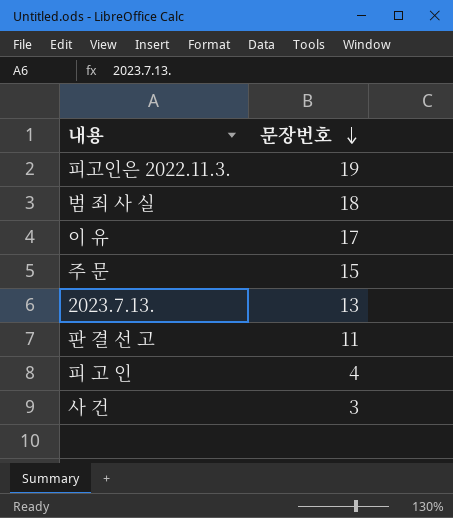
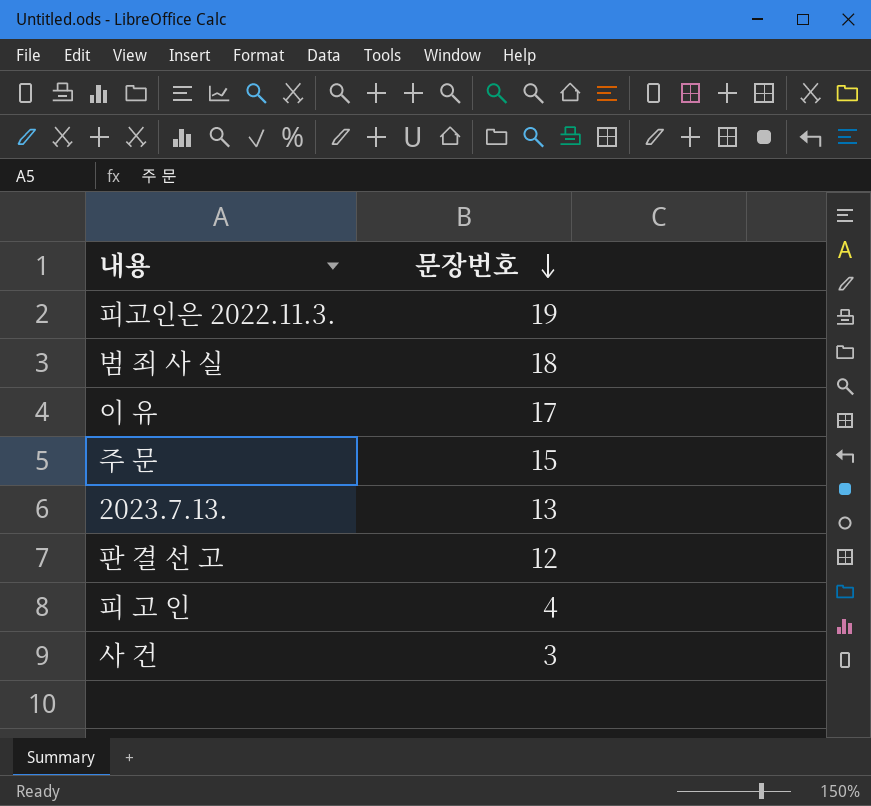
판 결 선 고 | 문장번호: 11 -> 12

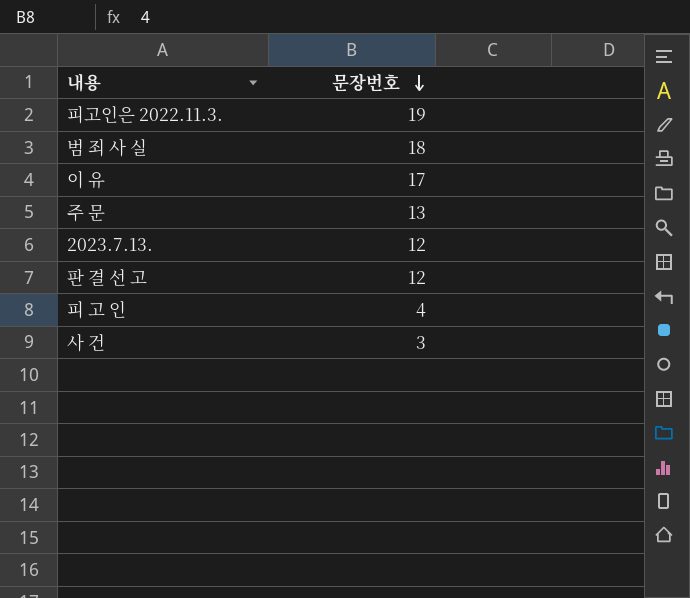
주 문 | 문장번호: 15 -> 13
2023.7.13. | 문장번호: 13 -> 12

